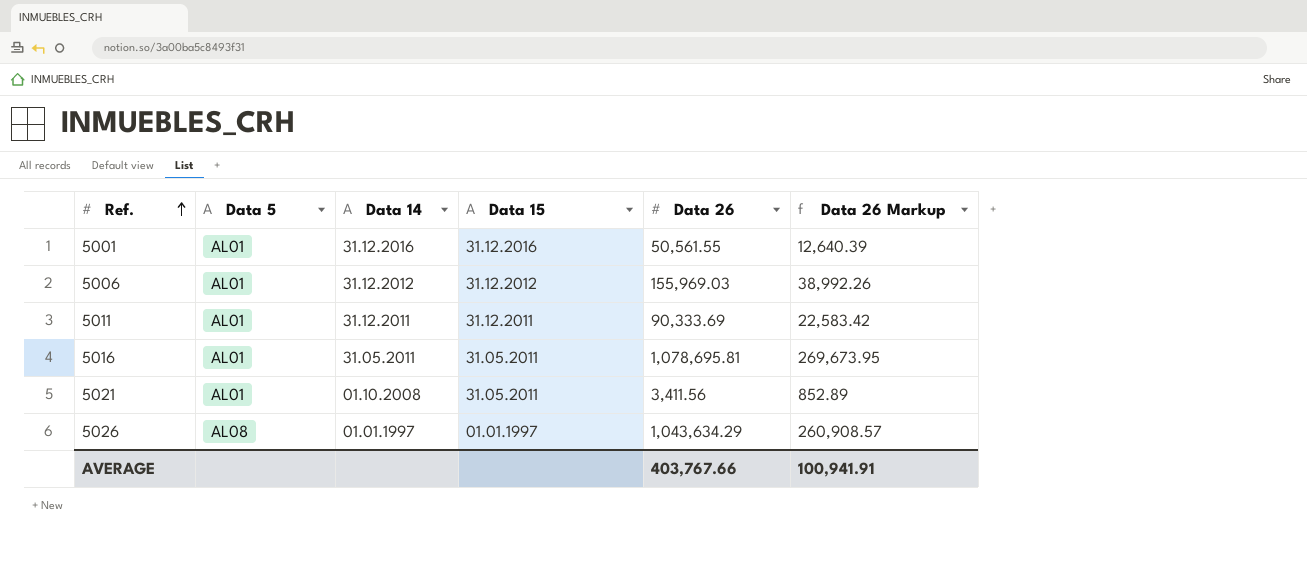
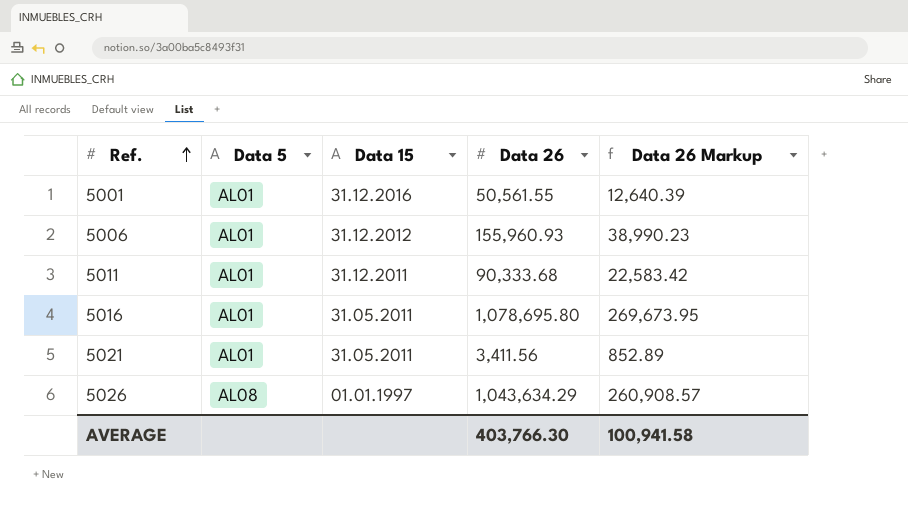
column Data 14 | position: 3 -> none
5006 | Data 26: 155,969.03 -> 155,960.93
5006 | Data 26 Markup: 38,992.26 -> 38,990.23
5011 | Data 26: 90,333.69 -> 90,333.68
5016 | Data 26: 1,078,695.81 -> 1,078,695.80
AVERAGE | Data 26: 403,767.66 -> 403,766.30
AVERAGE | Data 26 Markup: 100,941.91 -> 100,941.58

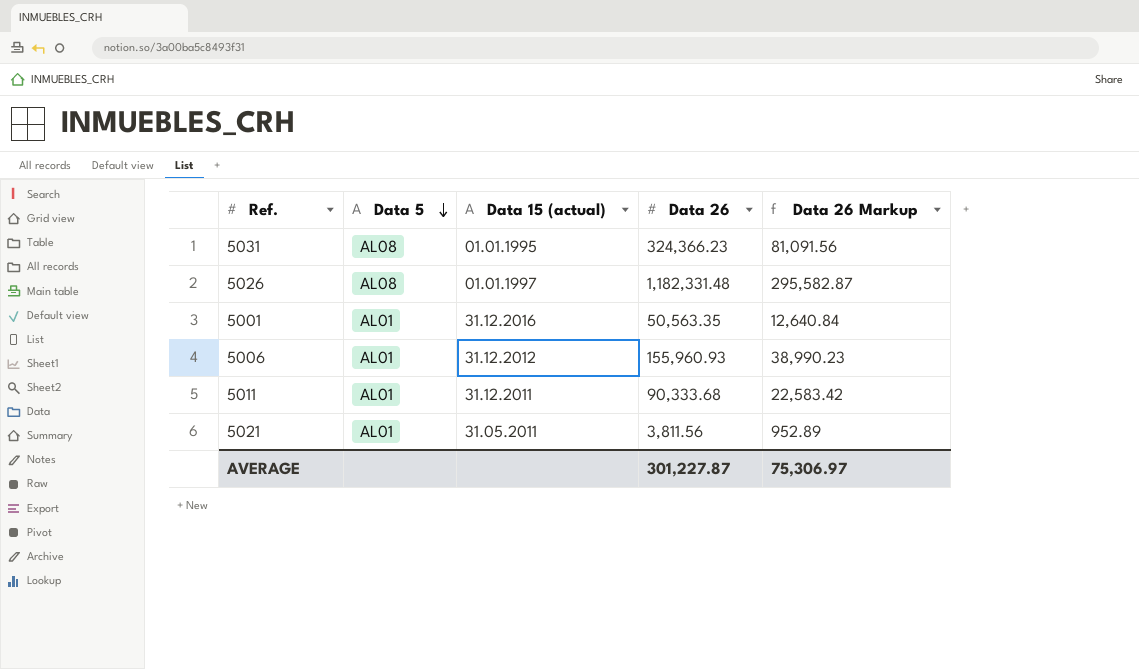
row order: Ref. ascending -> Data 5 descending
column name: Data 15 -> Data 15 (actual)
row 5016: AL01 | 31.05.2011 | 1,078,695.80 | 269,673.95 -> none
row 5031: none -> AL08 | 01.01.1995 | 324,366.23 | 81,091.56
5026 | Data 26: 1,043,634.29 -> 1,182,331.48
5026 | Data 26 Markup: 260,908.57 -> 295,582.87
5001 | Data 26: 50,561.55 -> 50,563.35
5001 | Data 26 Markup: 12,640.39 -> 12,640.84
5021 | Data 26: 3,411.56 -> 3,811.56
5021 | Data 26 Markup: 852.89 -> 952.89
AVERAGE | Data 26: 403,766.30 -> 301,227.87
AVERAGE | Data 26 Markup: 100,941.58 -> 75,306.97

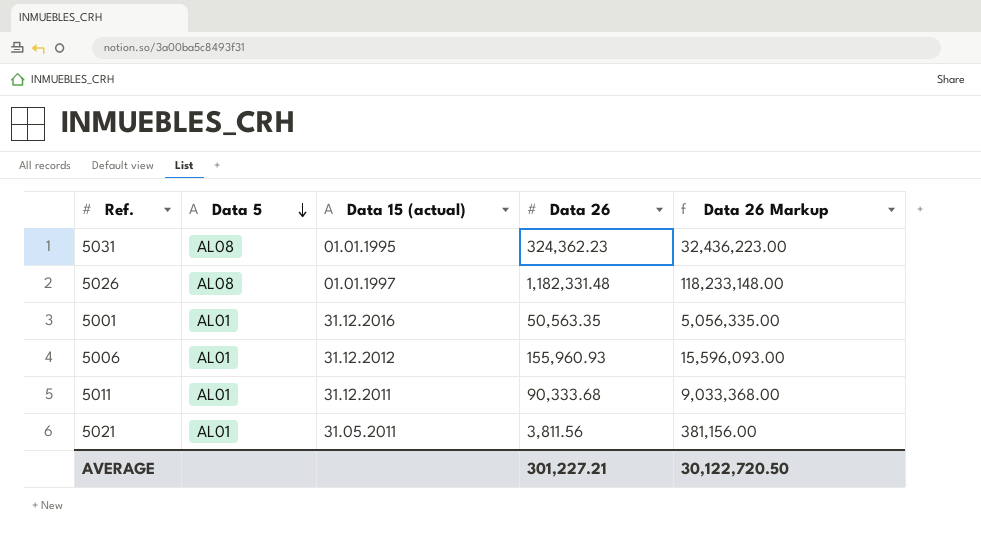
column Data 26 Markup | formula: [Data 26] * 0.25 -> [Data 26] * 100
5031 | Data 26: 324,366.23 -> 324,362.23
AVERAGE | Data 26: 301,227.87 -> 301,227.21
AVERAGE | Data 26 Markup: 75,306.97 -> 30,122,720.50

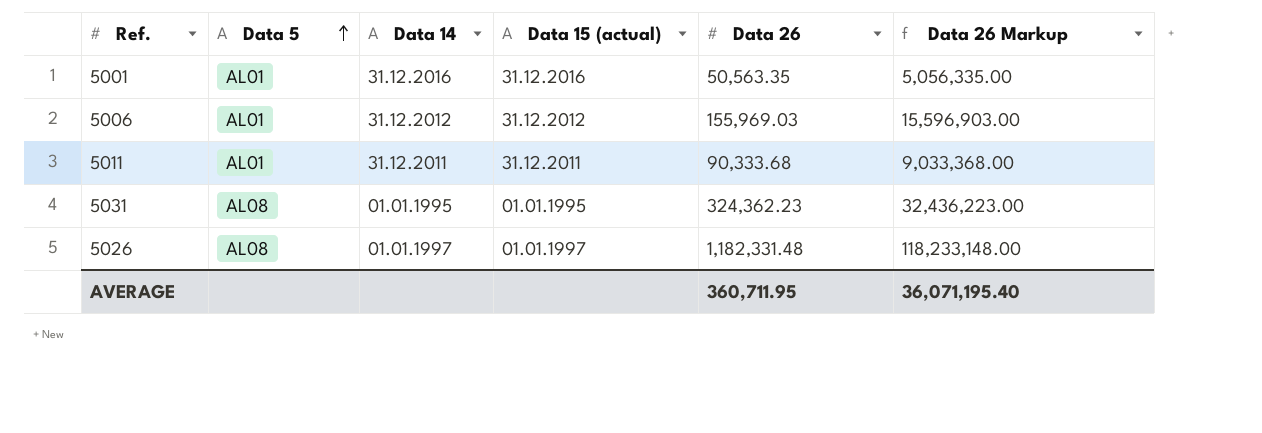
row order: Data 5 descending -> Data 5 ascending
column Data 14 | position: none -> 3
row 5021: AL01 | 31.05.2011 | 3,811.56 | 381,156.00 -> none
5006 | Data 26: 155,960.93 -> 155,969.03
5006 | Data 26 Markup: 15,596,093.00 -> 15,596,903.00
AVERAGE | Data 26: 301,227.21 -> 360,711.95
AVERAGE | Data 26 Markup: 30,122,720.50 -> 36,071,195.40

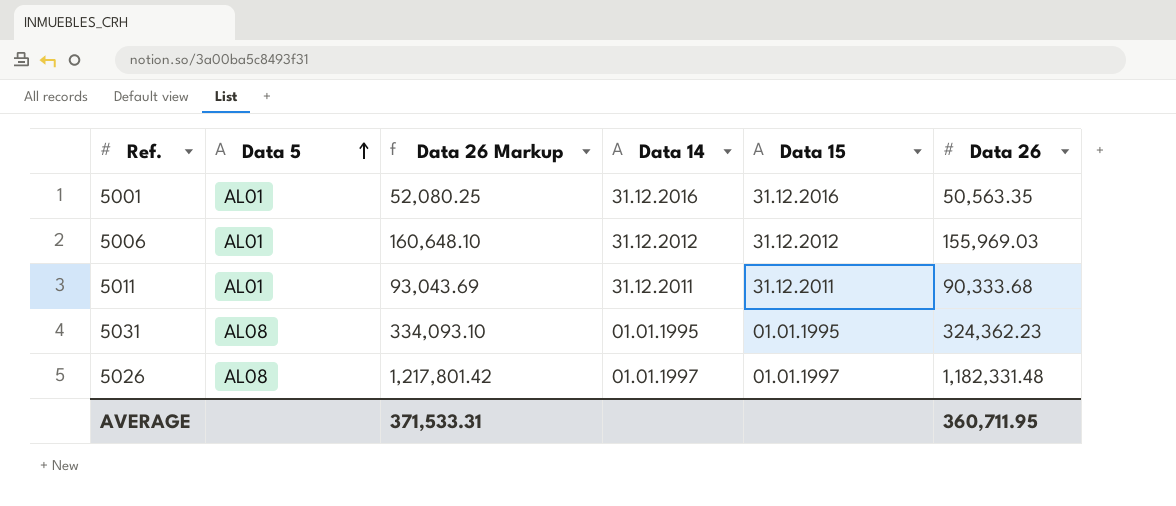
column Data 26 Markup | formula: [Data 26] * 100 -> [Data 26] * 1.03
column Data 26 Markup | position: 6 -> 3
column name: Data 15 (actual) -> Data 15
AVERAGE | Data 26 Markup: 36,071,195.40 -> 371,533.31

